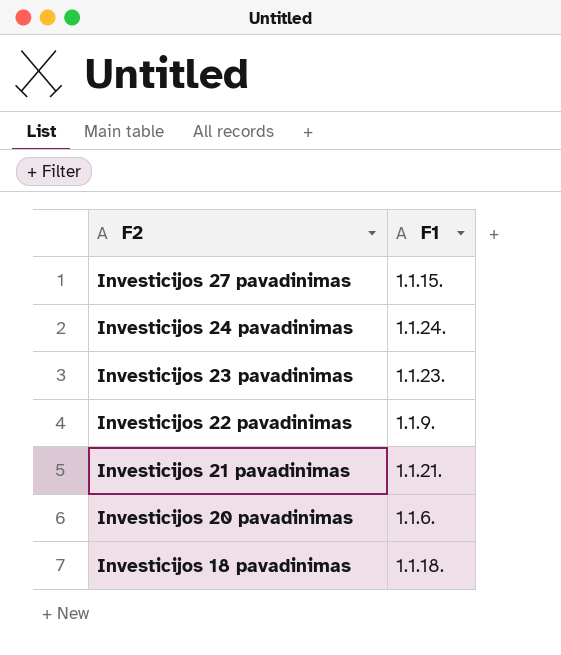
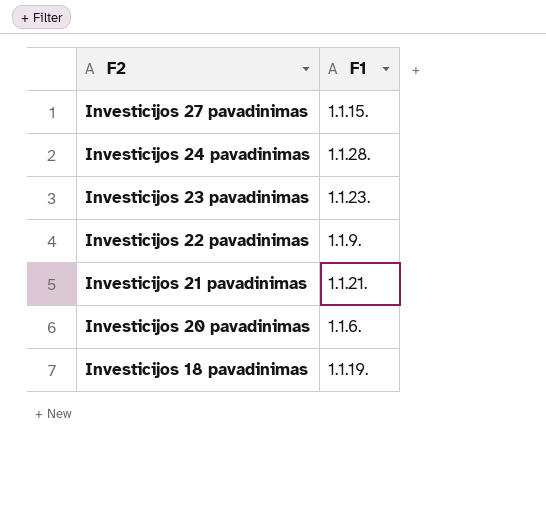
Investicijos 24 pavadinimas | F1: 1.1.24. -> 1.1.28.
Investicijos 18 pavadinimas | F1: 1.1.18. -> 1.1.19.

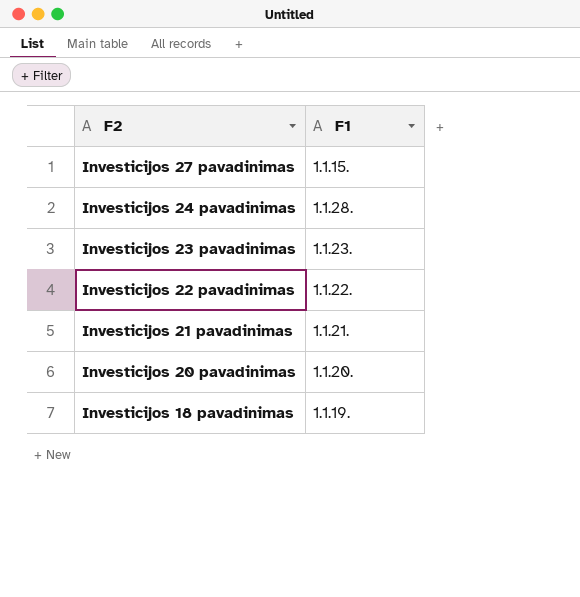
Investicijos 22 pavadinimas | F1: 1.1.9. -> 1.1.22.
Investicijos 20 pavadinimas | F1: 1.1.6. -> 1.1.20.

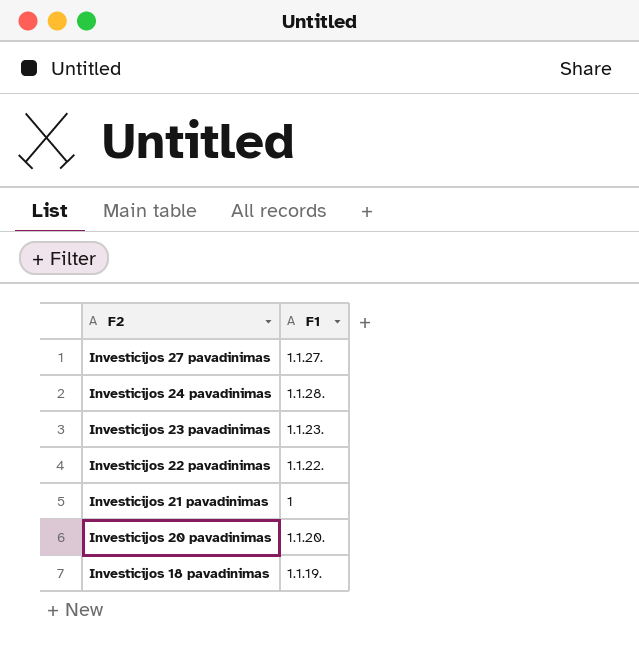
Investicijos 27 pavadinimas | F1: 1.1.15. -> 1.1.27.
Investicijos 21 pavadinimas | F1: 1.1.21. -> 1

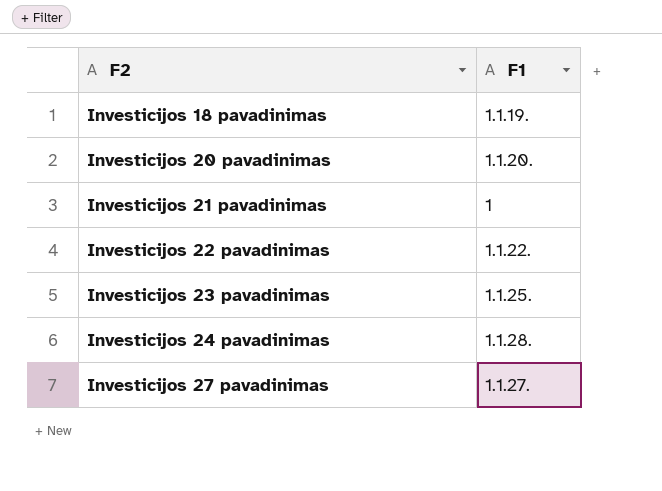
row order: F2 descending -> F2 ascending
Investicijos 23 pavadinimas | F1: 1.1.23. -> 1.1.25.

